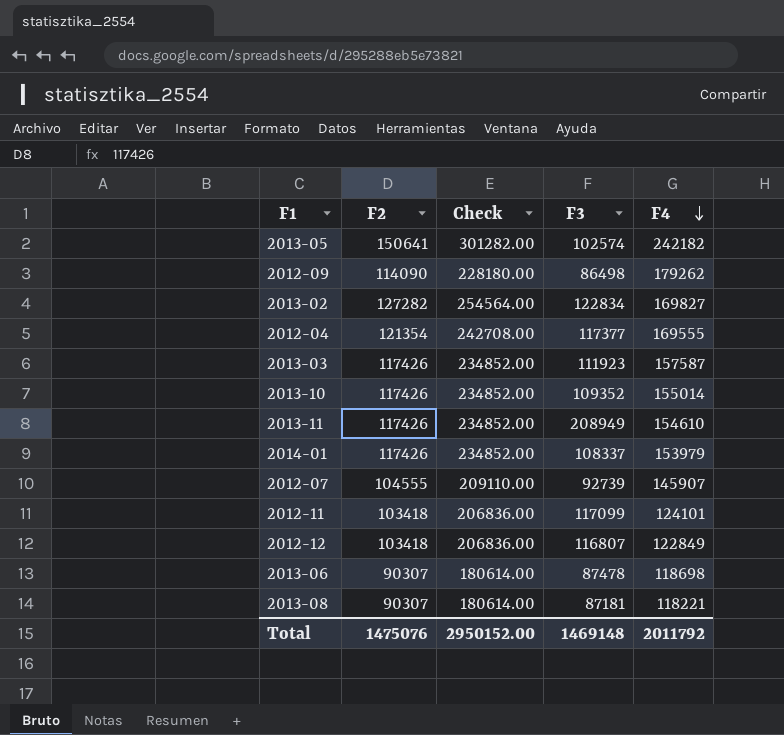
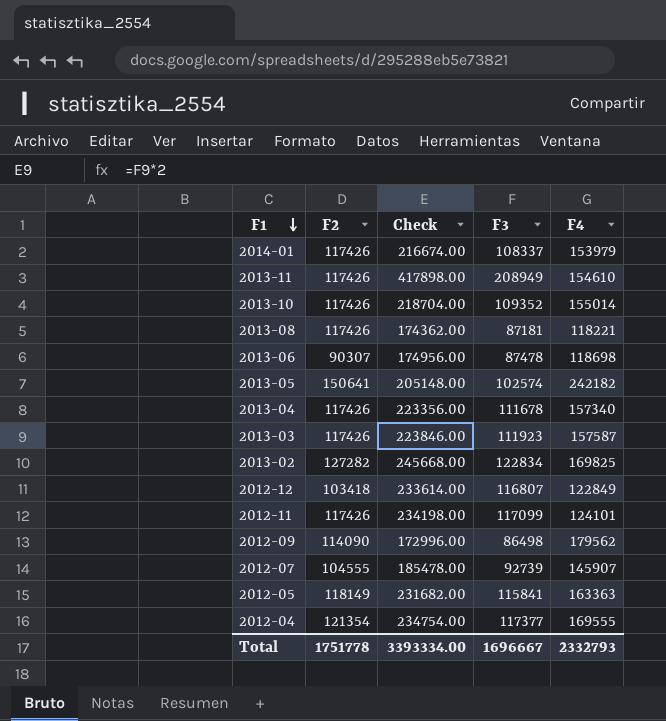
row order: F4 descending -> F1 descending
column Check | formula: [F2] * 2 -> [F3] * 2
2013-08 | F2: 90307 -> 117426
row 2013-04: none -> 117426 | 223356.00 | 111678 | 157340
2013-02 | F4: 169827 -> 169825
2012-11 | F2: 103418 -> 117426
2012-09 | F4: 179262 -> 179562
row 2012-05: none -> 118149 | 231682.00 | 115841 | 163363
Total | F2: 1475076 -> 1751778
Total | Check: 2950152.00 -> 3393334.00
Total | F3: 1469148 -> 1696667
Total | F4: 2011792 -> 2332793

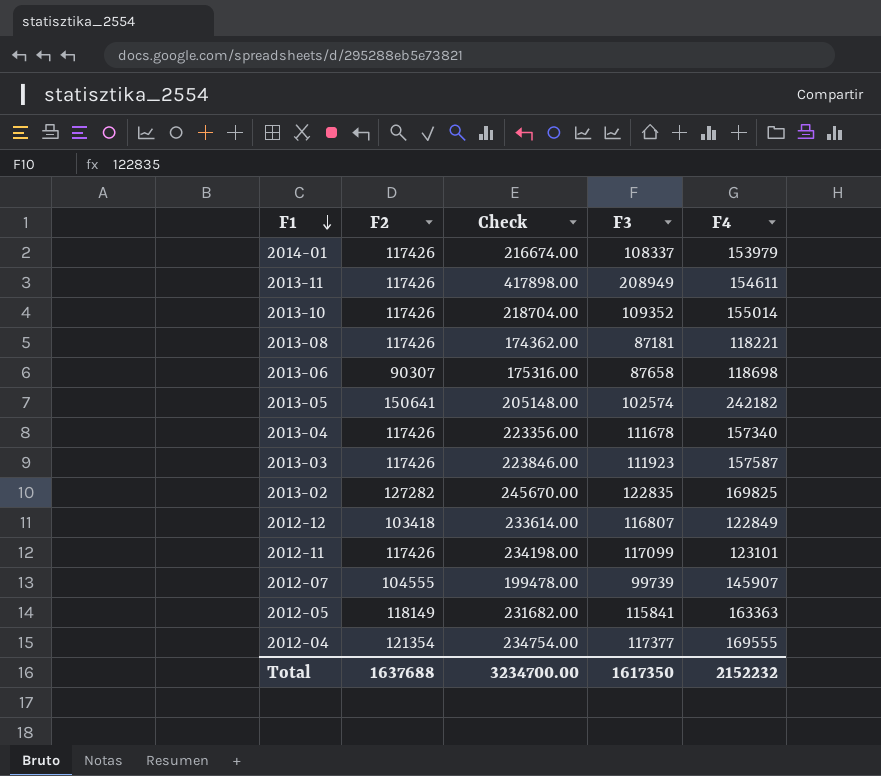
row 2012-09: 114090 | 172996.00 | 86498 | 179562 -> none
2013-11 | F4: 154610 -> 154611
2013-06 | Check: 174956.00 -> 175316.00
2013-06 | F3: 87478 -> 87658
2013-02 | Check: 245668.00 -> 245670.00
2013-02 | F3: 122834 -> 122835
2012-11 | F4: 124101 -> 123101
2012-07 | Check: 185478.00 -> 199478.00
2012-07 | F3: 92739 -> 99739
Total | F2: 1751778 -> 1637688
Total | Check: 3393334.00 -> 3234700.00
Total | F3: 1696667 -> 1617350
Total | F4: 2332793 -> 2152232

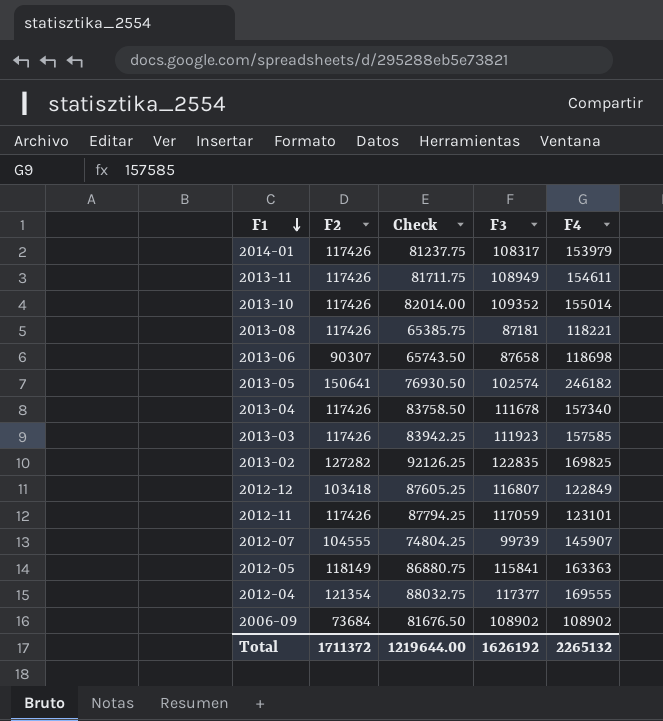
column Check | formula: [F3] * 2 -> [F3] * 0.75
2014-01 | F3: 108337 -> 108317
2013-11 | F3: 208949 -> 108949
2013-05 | F4: 242182 -> 246182
2013-03 | F4: 157587 -> 157585
2012-11 | F3: 117099 -> 117059
row 2006-09: none -> 73684 | 81676.50 | 108902 | 108902
Total | F2: 1637688 -> 1711372
Total | Check: 3234700.00 -> 1219644.00
Total | F3: 1617350 -> 1626192
Total | F4: 2152232 -> 2265132

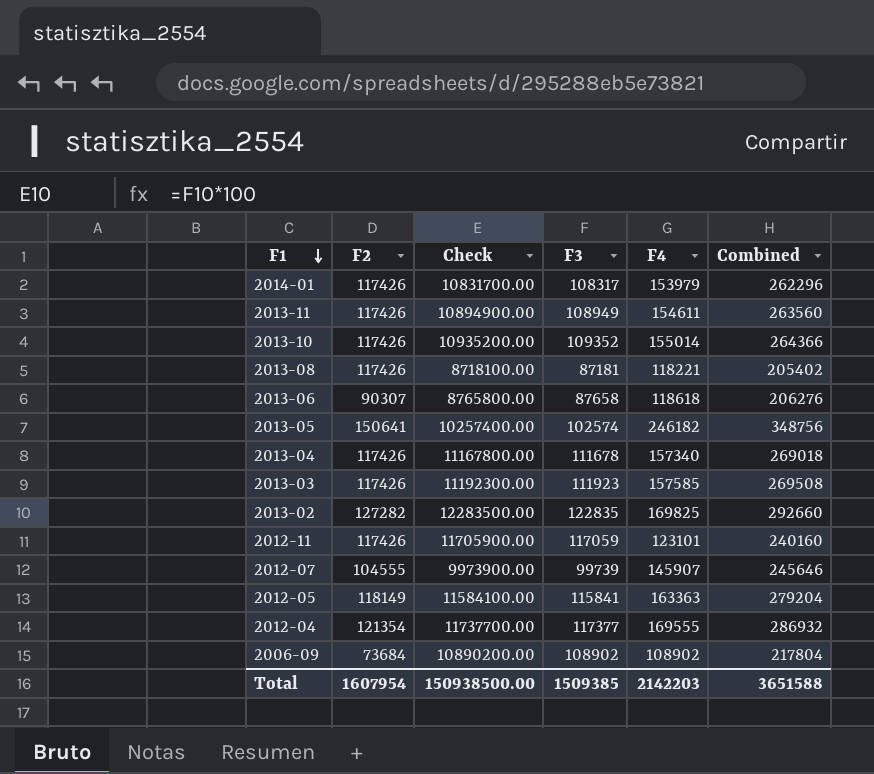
column Check | formula: [F3] * 0.75 -> [F3] * 100
column Combined | formula: none -> [F3] + [F4]
row 2012-12: 103418 | 87605.25 | 116807 | 122849 -> none
2013-06 | F4: 118698 -> 118618
Total | F2: 1711372 -> 1607954
Total | Check: 1219644.00 -> 150938500.00
Total | F3: 1626192 -> 1509385
Total | F4: 2265132 -> 2142203

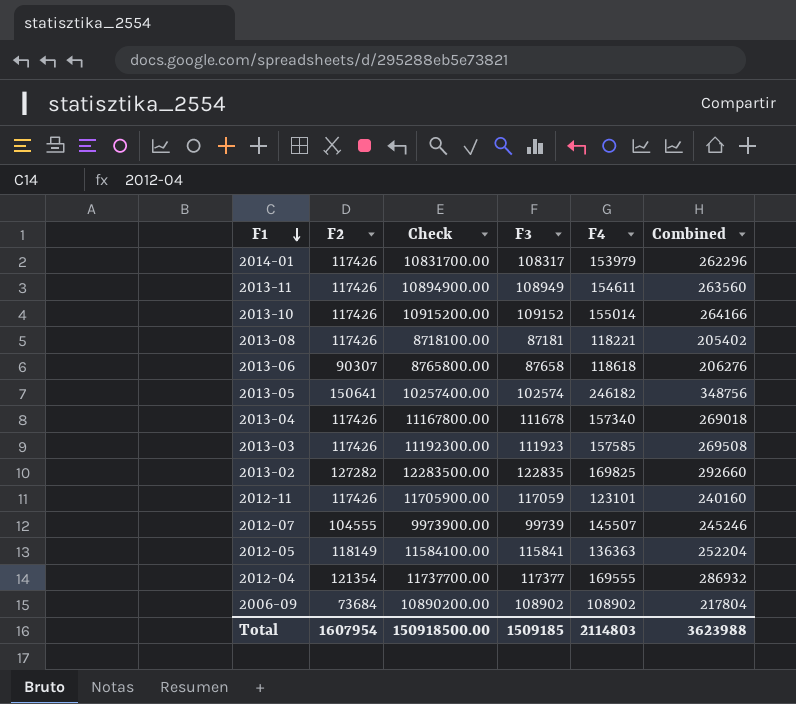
2013-10 | Check: 10935200.00 -> 10915200.00
2013-10 | F3: 109352 -> 109152
2013-10 | Combined: 264366 -> 264166
2012-07 | F4: 145907 -> 145507
2012-07 | Combined: 245646 -> 245246
2012-05 | F4: 163363 -> 136363
2012-05 | Combined: 279204 -> 252204
Total | Check: 150938500.00 -> 150918500.00
Total | F3: 1509385 -> 1509185
Total | F4: 2142203 -> 2114803
Total | Combined: 3651588 -> 3623988

